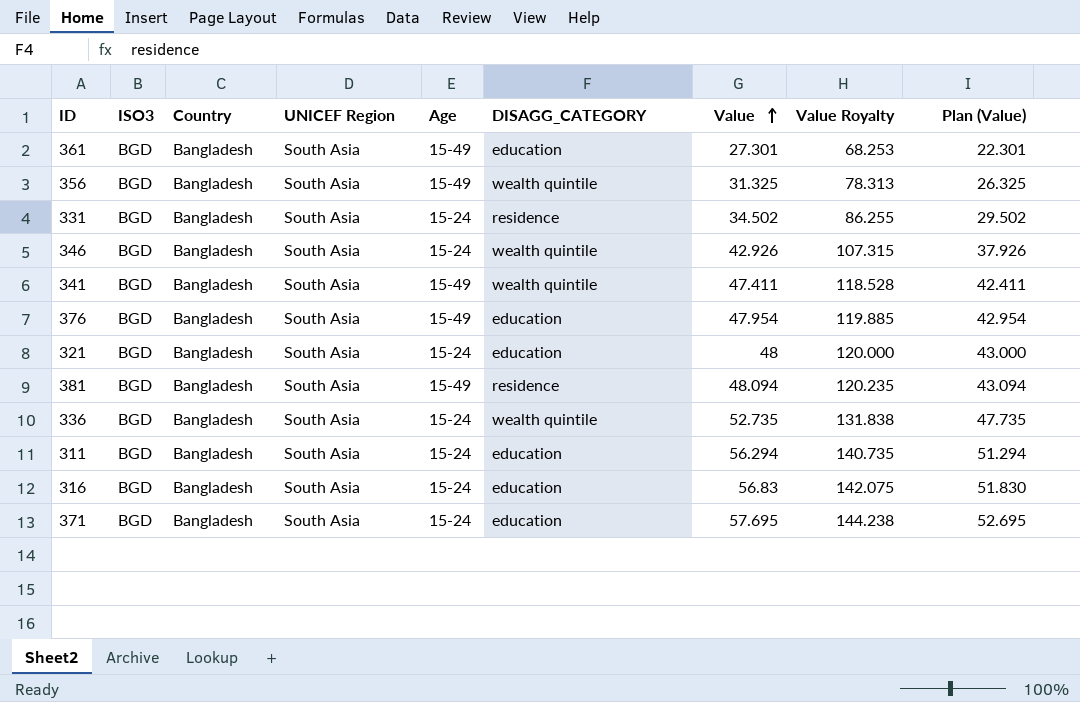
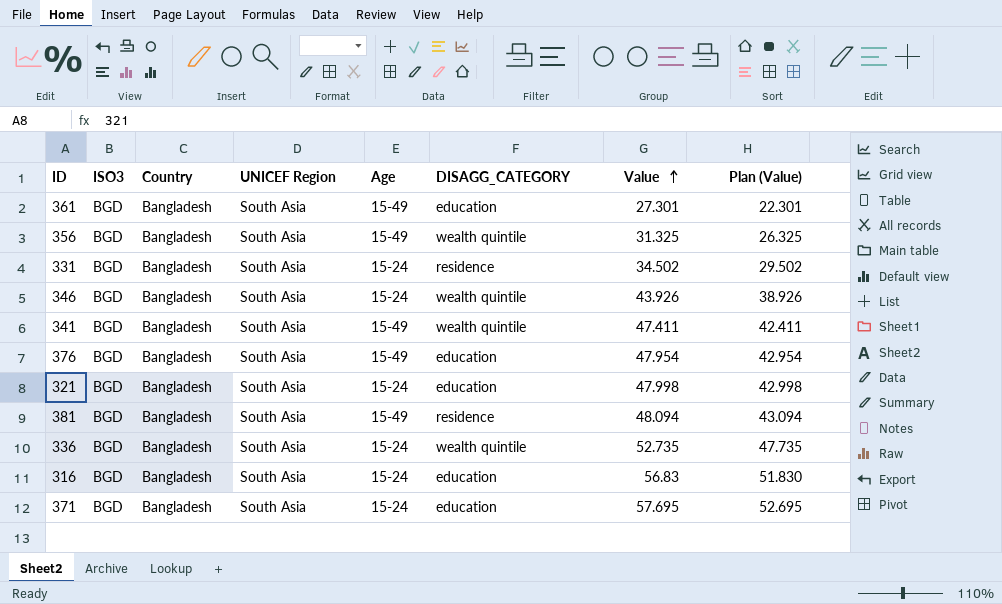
column Value Royalty | formula: [Value] * 2.5 -> none
row 311: BGD | Bangladesh | South Asia | 15-24 | education | 56.294 | 140.735 | 51.294 -> none
346 | Value: 42.926 -> 43.926
346 | Plan (Value): 37.926 -> 38.926
321 | Value: 48 -> 47.998
321 | Plan (Value): 43.000 -> 42.998

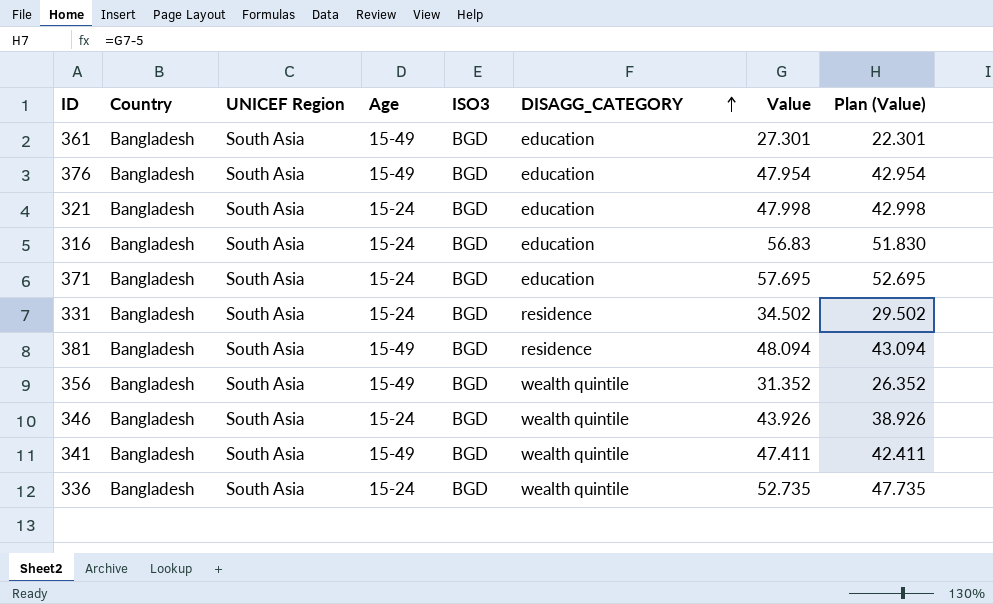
row order: Value ascending -> DISAGG_CATEGORY ascending
column ISO3 | position: 2 -> 5
356 | Value: 31.325 -> 31.352
356 | Plan (Value): 26.325 -> 26.352

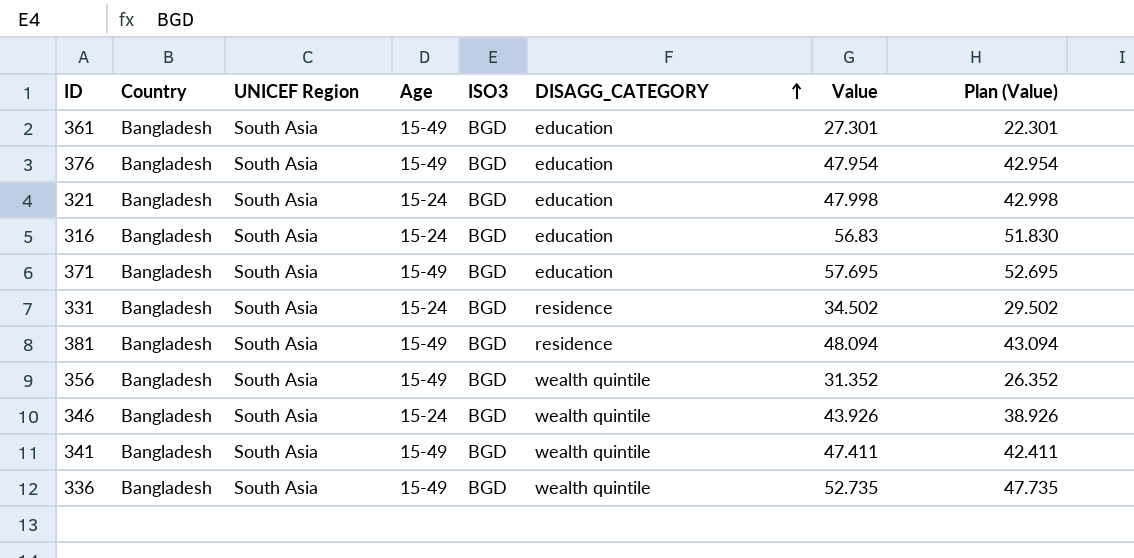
371 | Age: 15-24 -> 15-49
336 | Age: 15-24 -> 15-49

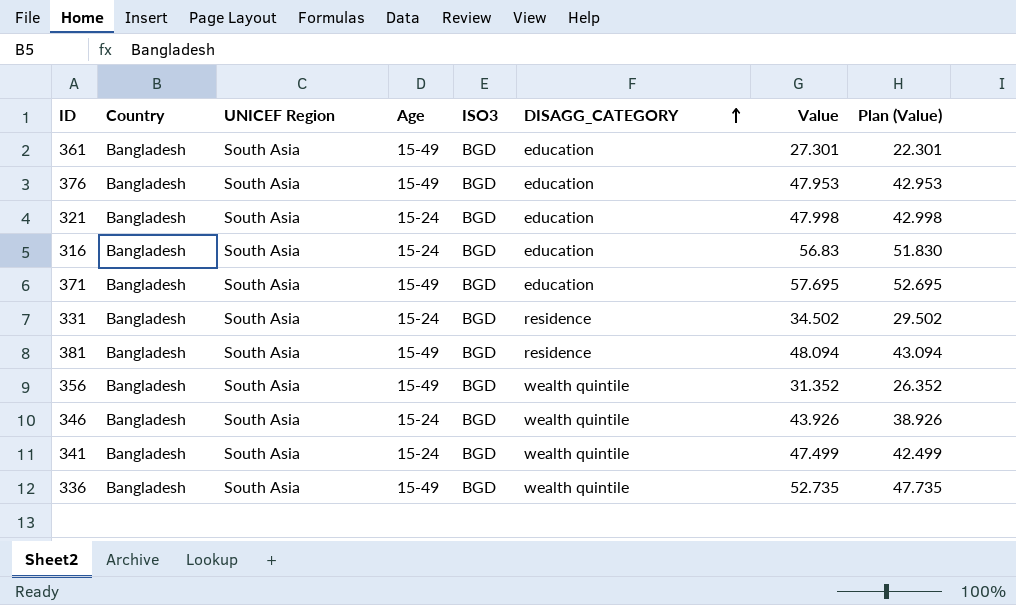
376 | Value: 47.954 -> 47.953
376 | Plan (Value): 42.954 -> 42.953
341 | Age: 15-49 -> 15-24
341 | Value: 47.411 -> 47.499
341 | Plan (Value): 42.411 -> 42.499

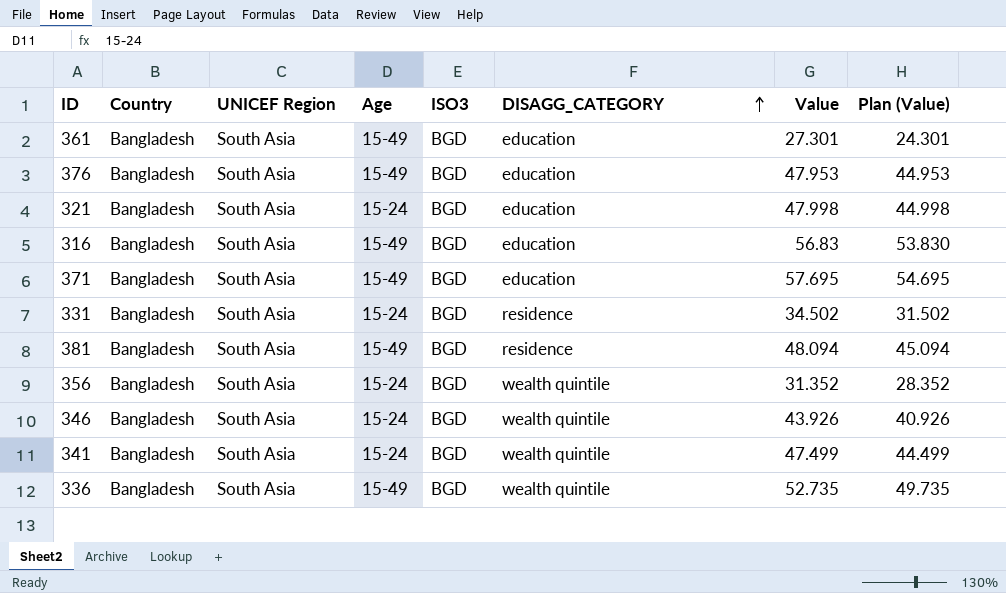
column Plan (Value) | formula: [Value] - 5 -> [Value] - 3
316 | Age: 15-24 -> 15-49
356 | Age: 15-49 -> 15-24

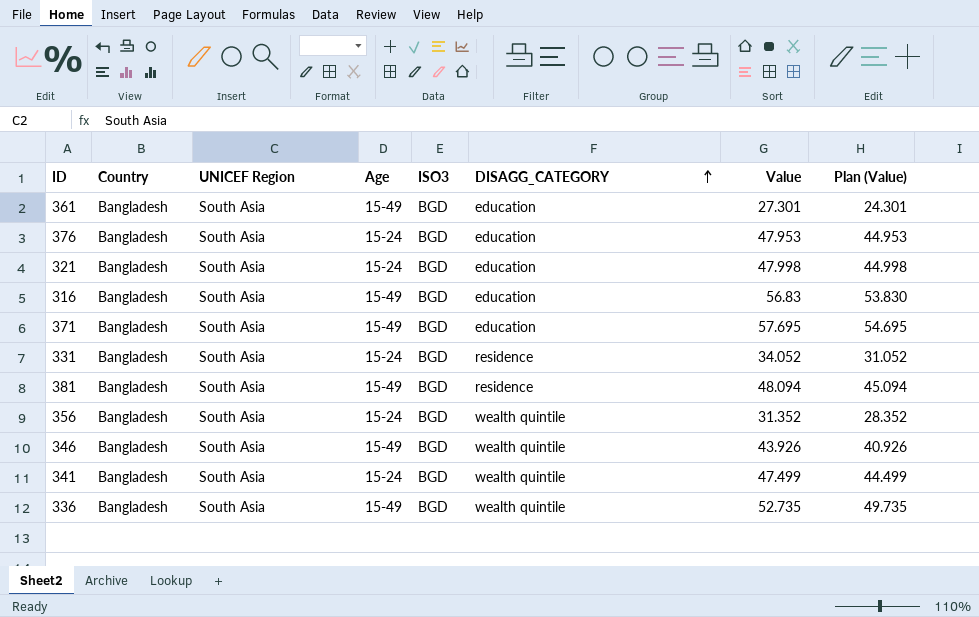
376 | Age: 15-49 -> 15-24
331 | Value: 34.502 -> 34.052
331 | Plan (Value): 31.502 -> 31.052
346 | Age: 15-24 -> 15-49

